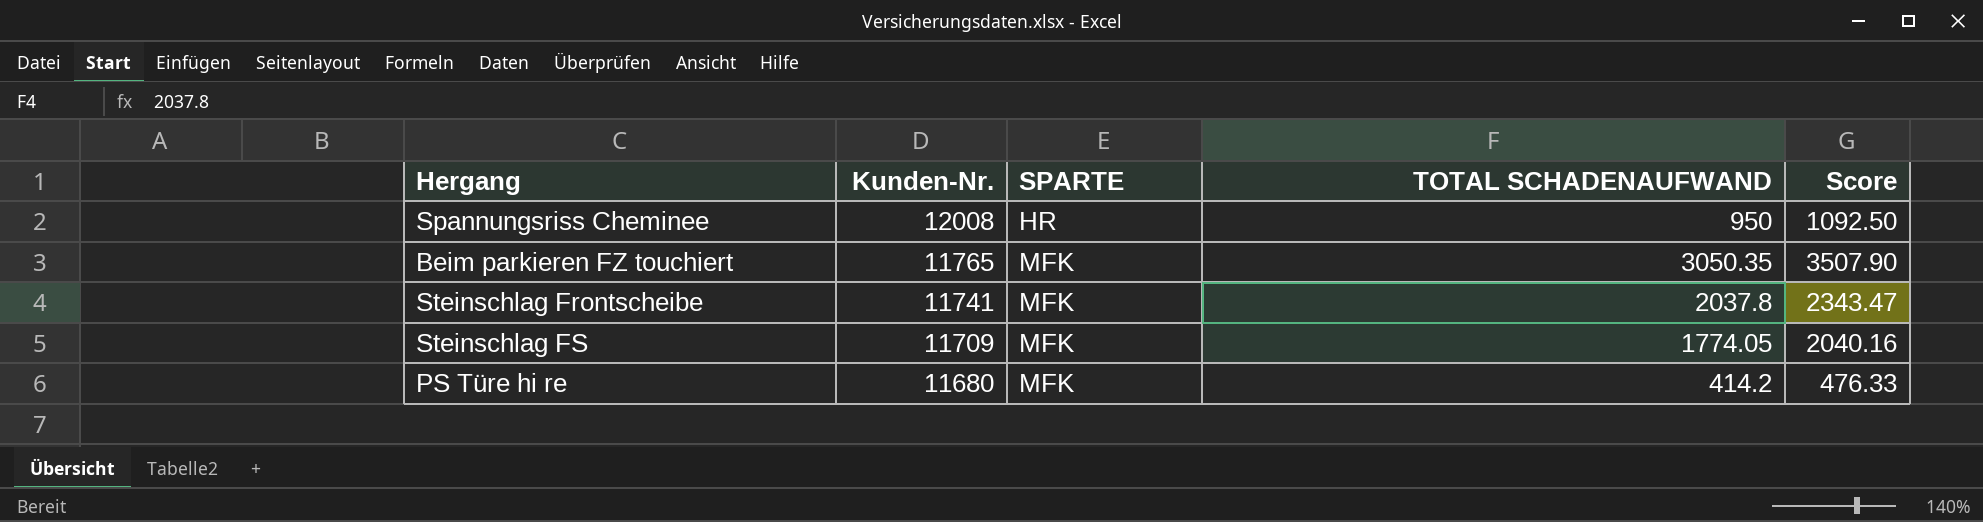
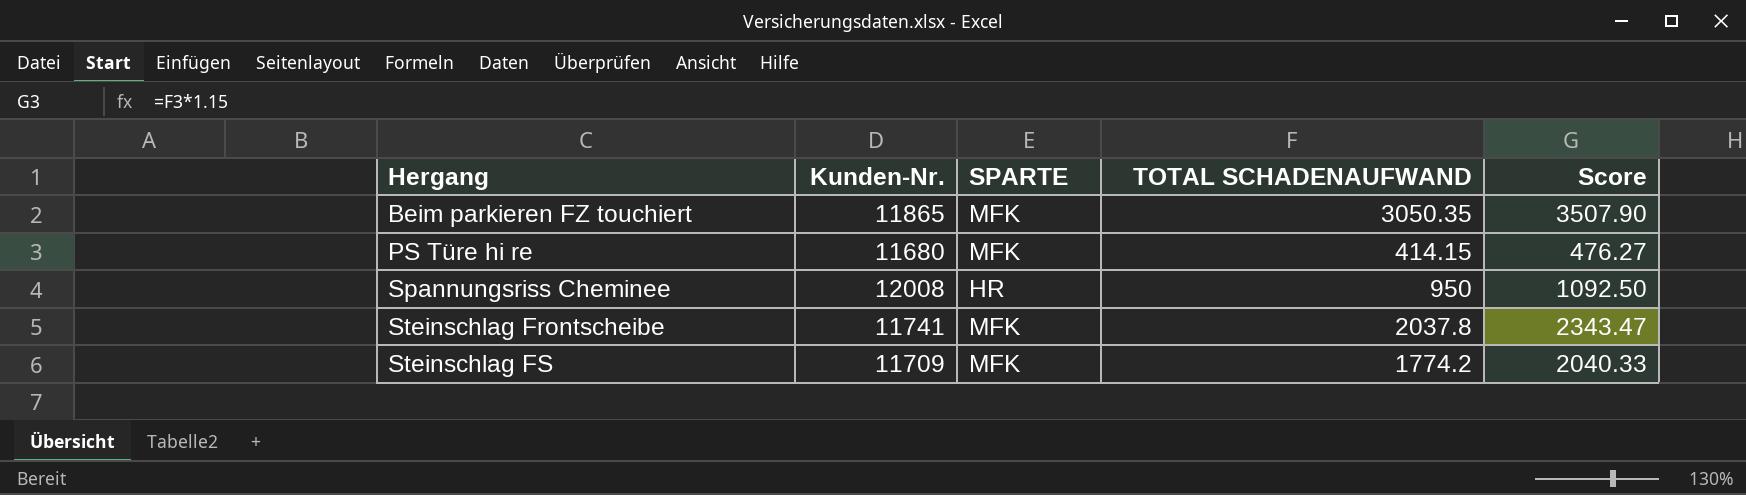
row order: Kunden-Nr. descending -> Hergang ascending
Beim parkieren FZ touchiert | Kunden-Nr.: 11765 -> 11865
PS Türe hi re | TOTAL SCHADENAUFWAND: 414.2 -> 414.15
PS Türe hi re | Score: 476.33 -> 476.27
Steinschlag FS | TOTAL SCHADENAUFWAND: 1774.05 -> 1774.2
Steinschlag FS | Score: 2040.16 -> 2040.33

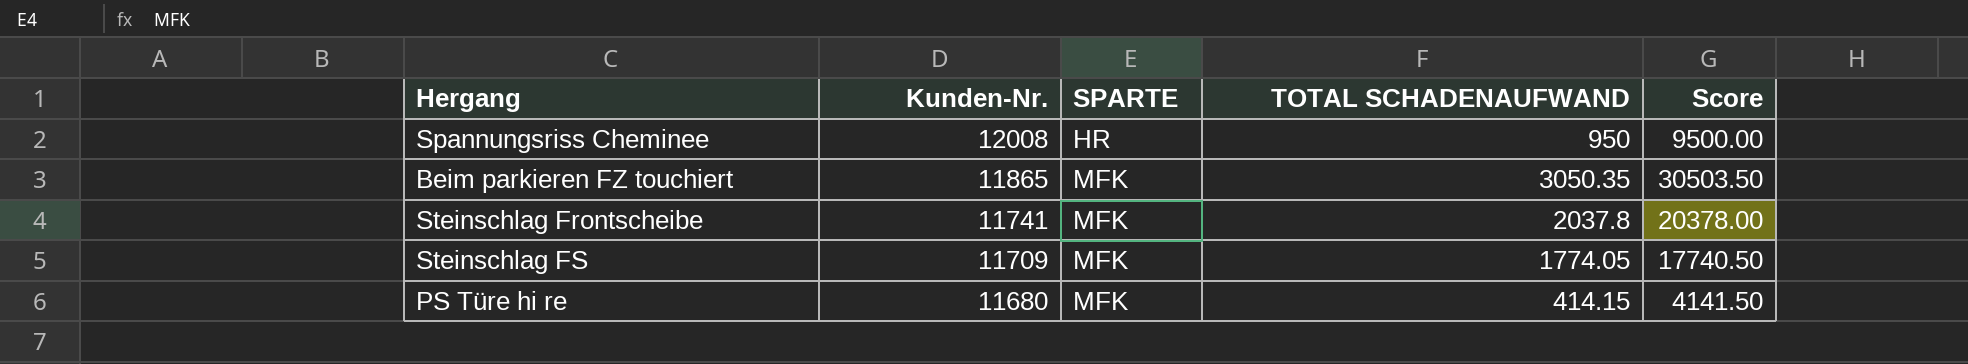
row order: Hergang ascending -> Kunden-Nr. descending
column Score | formula: [TOTAL SCHADENAUFWAND] * 1.15 -> [TOTAL SCHADENAUFWAND] * 10
Steinschlag FS | TOTAL SCHADENAUFWAND: 1774.2 -> 1774.05

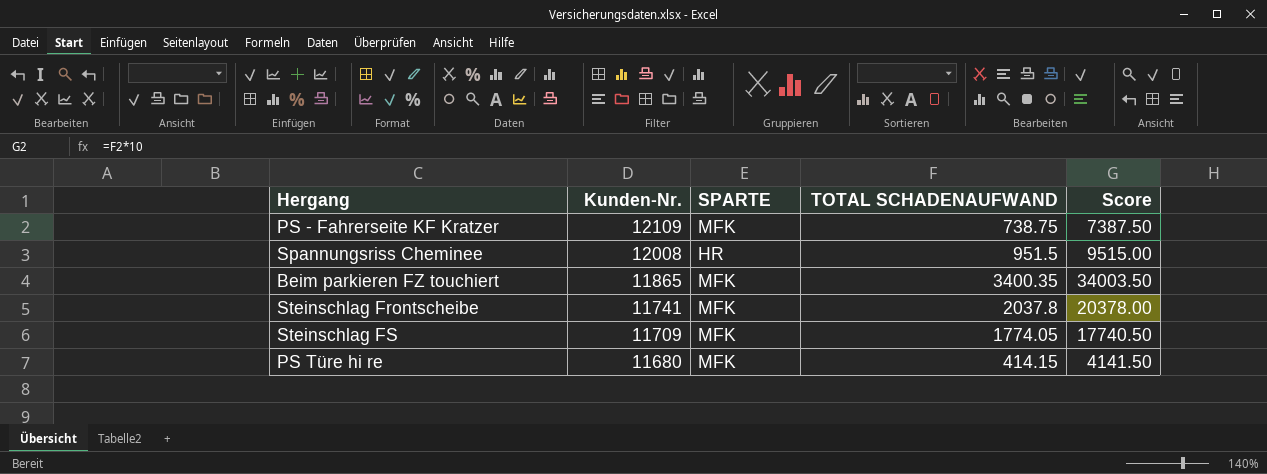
row PS - Fahrerseite KF Kratzer: none -> 12109 | MFK | 738.75 | 7387.50
Spannungsriss Cheminee | TOTAL SCHADENAUFWAND: 950 -> 951.5
Spannungsriss Cheminee | Score: 9500.00 -> 9515.00
Beim parkieren FZ touchiert | TOTAL SCHADENAUFWAND: 3050.35 -> 3400.35
Beim parkieren FZ touchiert | Score: 30503.50 -> 34003.50

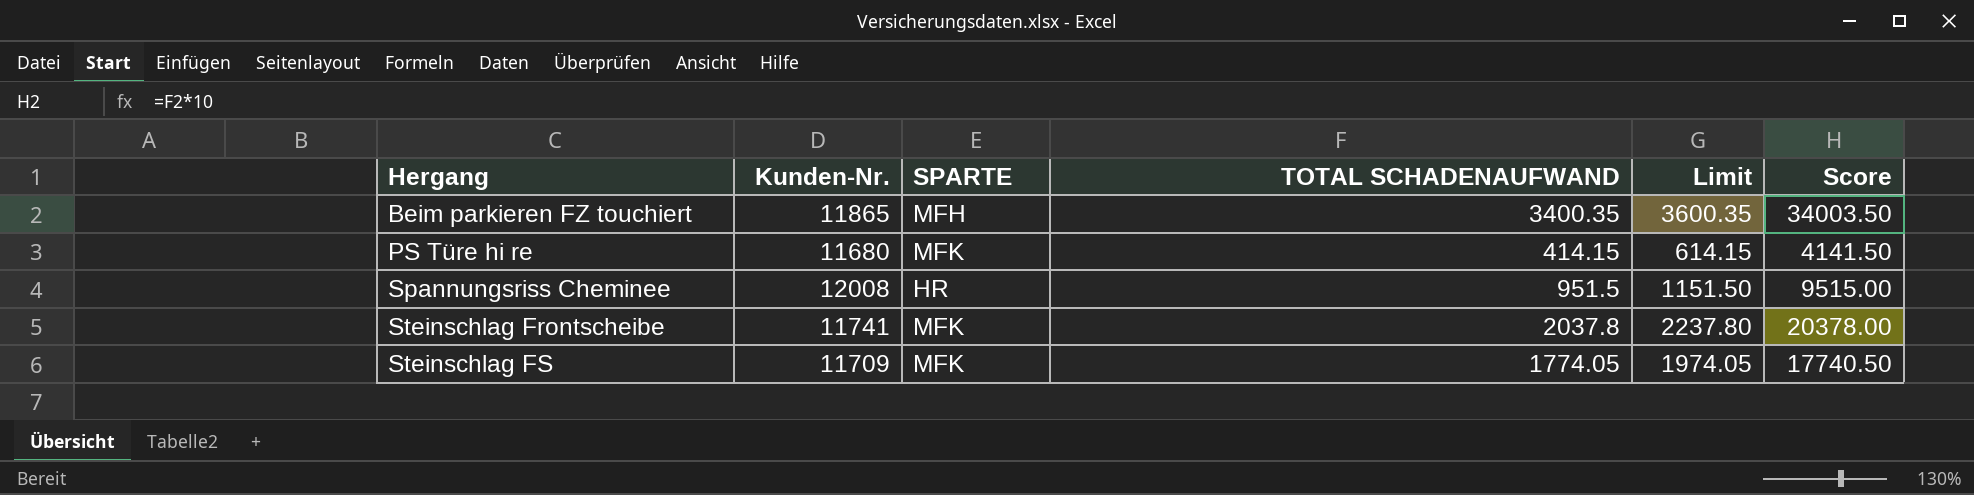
row order: Kunden-Nr. descending -> Hergang ascending
column Limit | formula: none -> [TOTAL SCHADENAUFWAND] + 200
row PS - Fahrerseite KF Kratzer: 12109 | MFK | 738.75 | 7387.50 -> none
Beim parkieren FZ touchiert | SPARTE: MFK -> MFH

